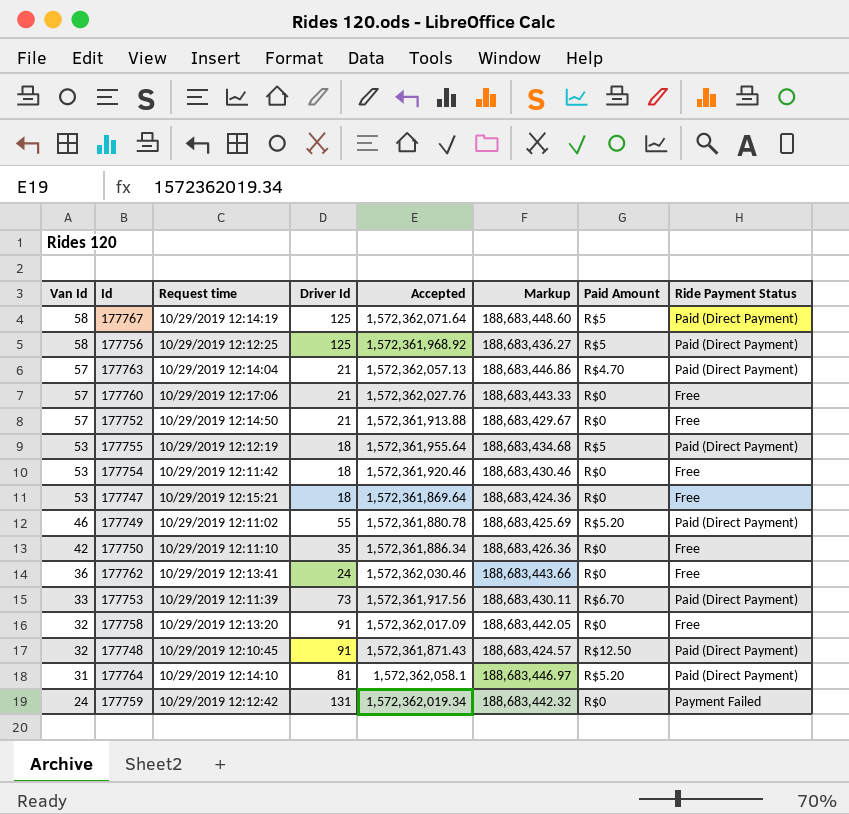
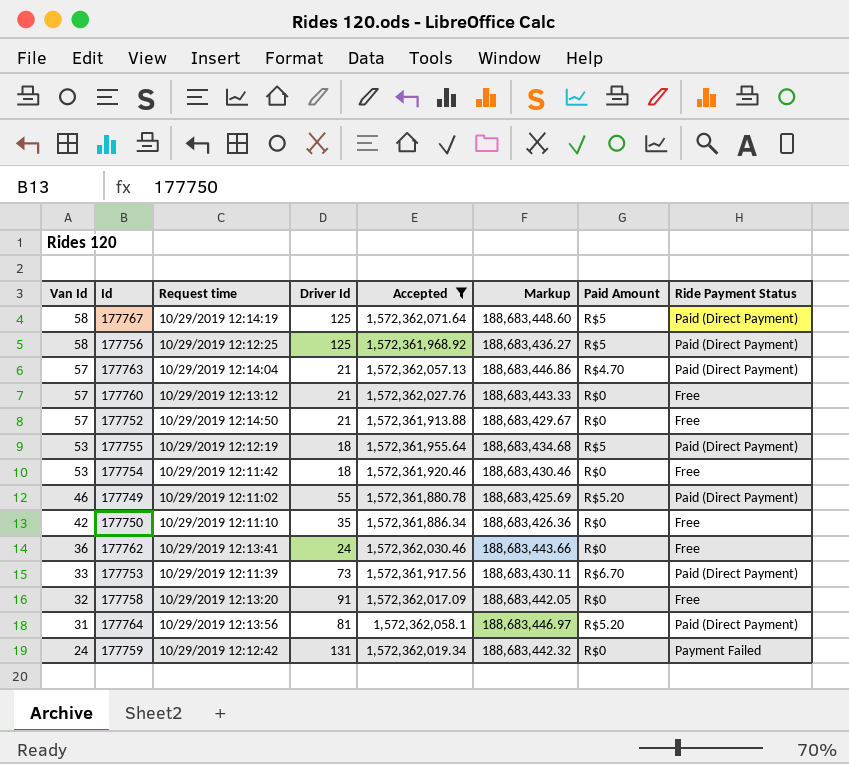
filter: none -> Accepted >= 1,572,361,880.78
177760 | Request time: 10/29/2019 12:17:06 -> 10/29/2019 12:13:12
177764 | Request time: 10/29/2019 12:14:10 -> 10/29/2019 12:13:56

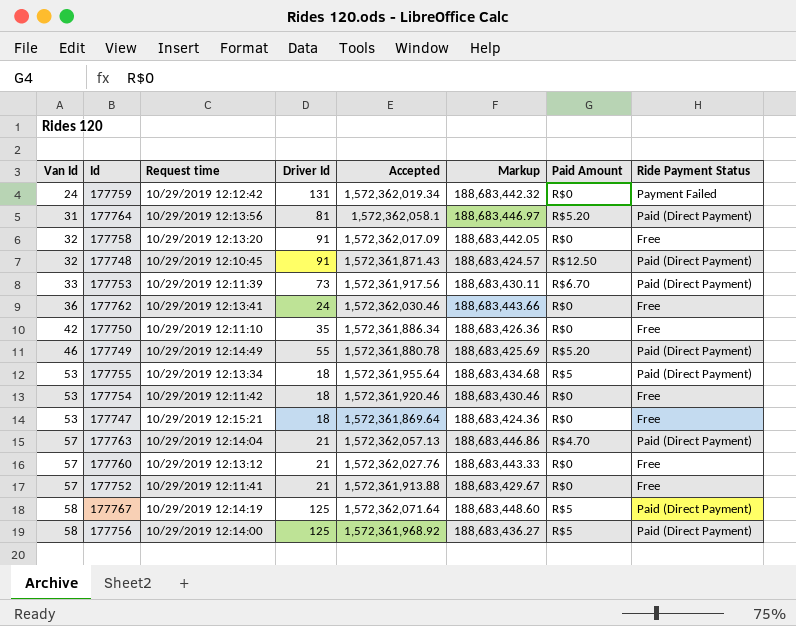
filter: Accepted >= 1,572,361,880.78 -> none
row order: Van Id descending -> Van Id ascending
177749 | Request time: 10/29/2019 12:11:02 -> 10/29/2019 12:14:49
177755 | Request time: 10/29/2019 12:12:19 -> 10/29/2019 12:13:34
177752 | Request time: 10/29/2019 12:14:50 -> 10/29/2019 12:11:41
177756 | Request time: 10/29/2019 12:12:25 -> 10/29/2019 12:14:00

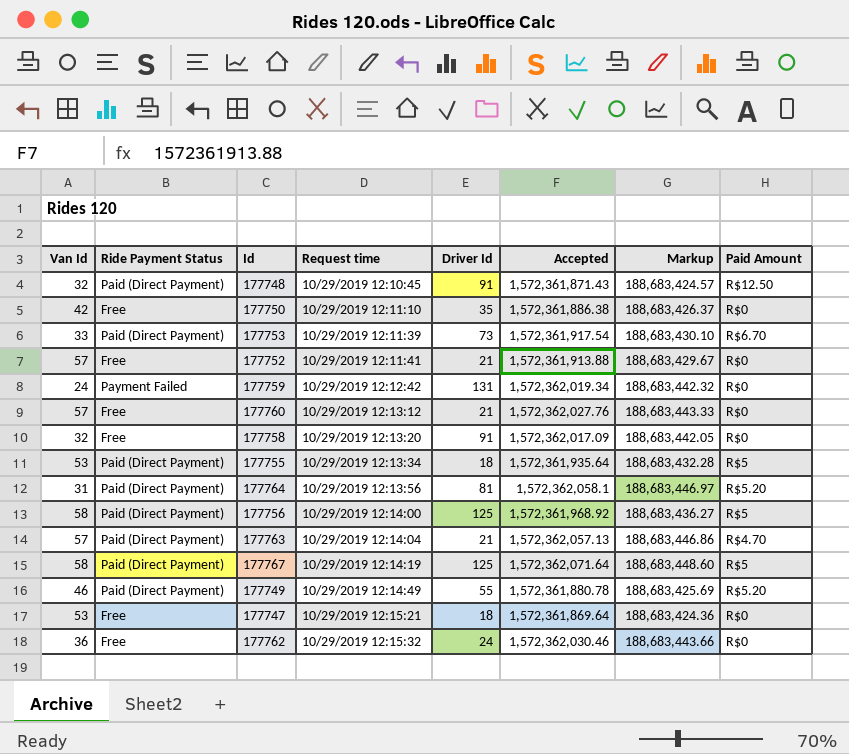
row order: Van Id ascending -> Request time ascending
column Ride Payment Status | position: 8 -> 2
row 177754: 53 | 10/29/2019 12:11:42 | 18 | 1,572,361,920.46 | 188,683,430.46 | R$0 | Free -> none
177750 | Accepted: 1,572,361,886.34 -> 1,572,361,886.38
177750 | Markup: 188,683,426.36 -> 188,683,426.37
177753 | Accepted: 1,572,361,917.56 -> 1,572,361,917.54
177753 | Markup: 188,683,430.11 -> 188,683,430.10
177755 | Accepted: 1,572,361,955.64 -> 1,572,361,935.64
177755 | Markup: 188,683,434.68 -> 188,683,432.28
177762 | Request time: 10/29/2019 12:13:41 -> 10/29/2019 12:15:32

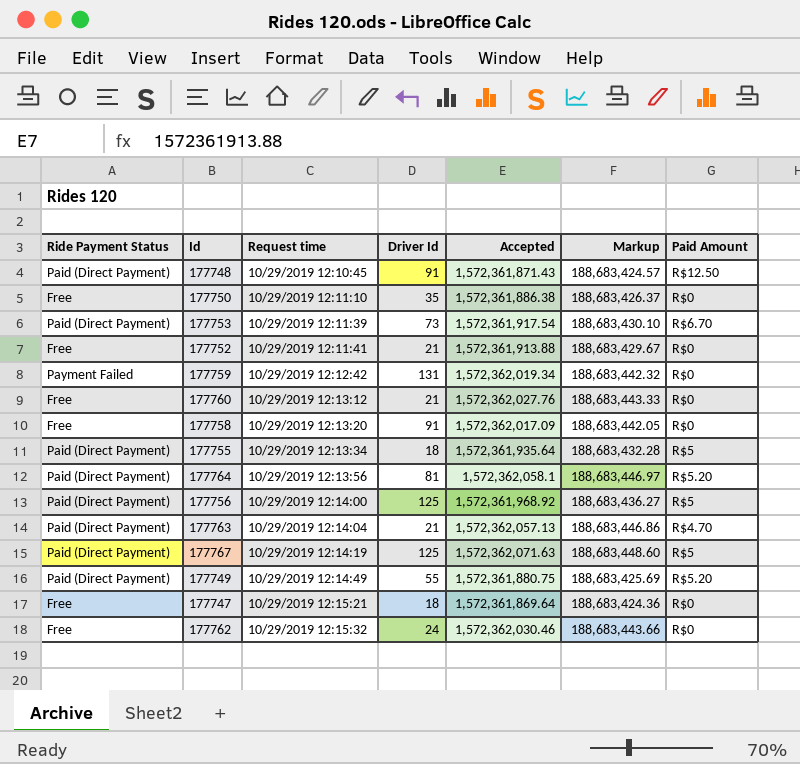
column Van Id | position: 1 -> none
177767 | Accepted: 1,572,362,071.64 -> 1,572,362,071.63
177749 | Accepted: 1,572,361,880.78 -> 1,572,361,880.75

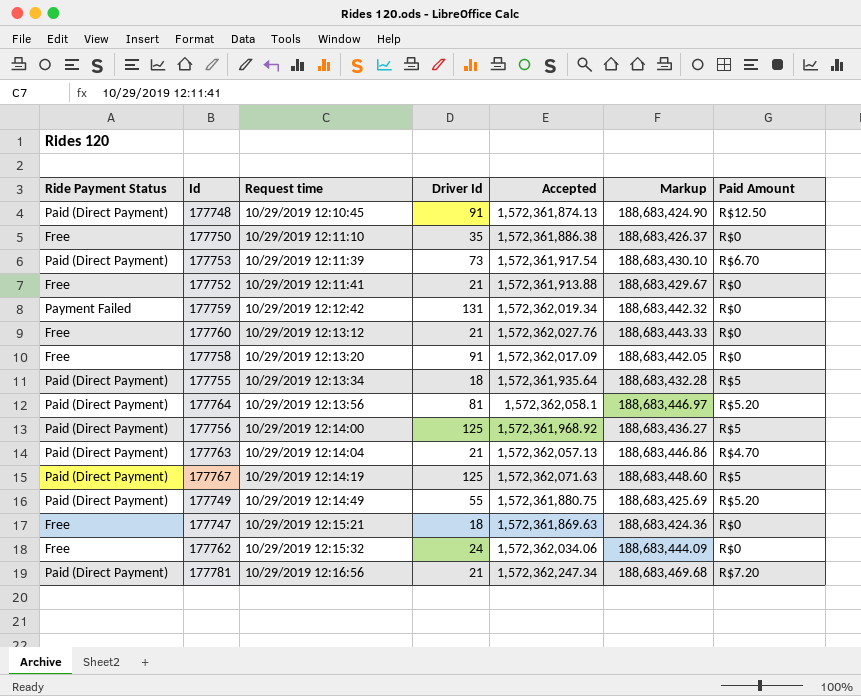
177748 | Accepted: 1,572,361,871.43 -> 1,572,361,874.13
177748 | Markup: 188,683,424.57 -> 188,683,424.90
177747 | Accepted: 1,572,361,869.64 -> 1,572,361,869.63
177762 | Accepted: 1,572,362,030.46 -> 1,572,362,034.06
177762 | Markup: 188,683,443.66 -> 188,683,444.09
row 177781: none -> Paid (Direct Payment) | 10/29/2019 12:16:56 | 21 | 1,572,362,247.34 | 188,683,469.68 | R$7.20

